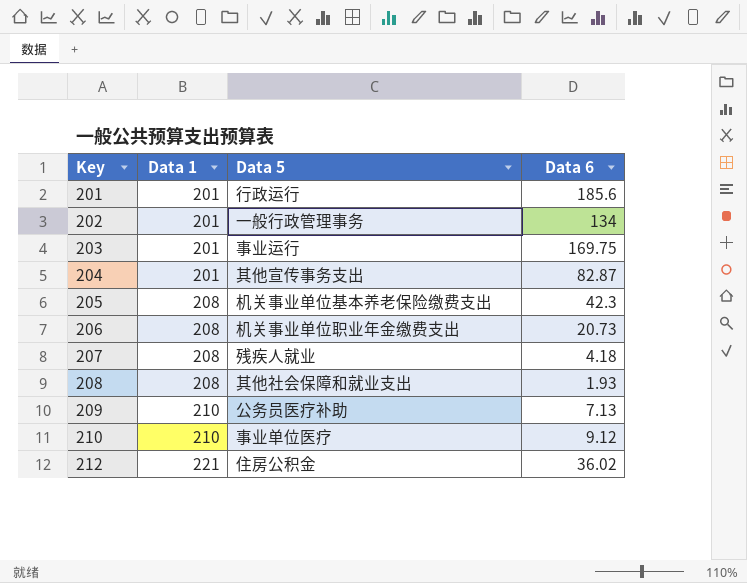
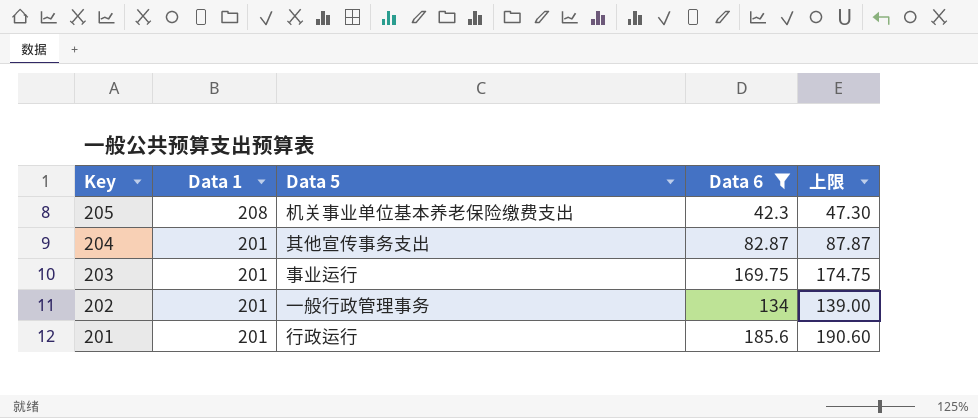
filter: none -> Data 6 >= 42.3
row order: Key ascending -> Key descending
column 上限 | formula: none -> [Data 6] + 5

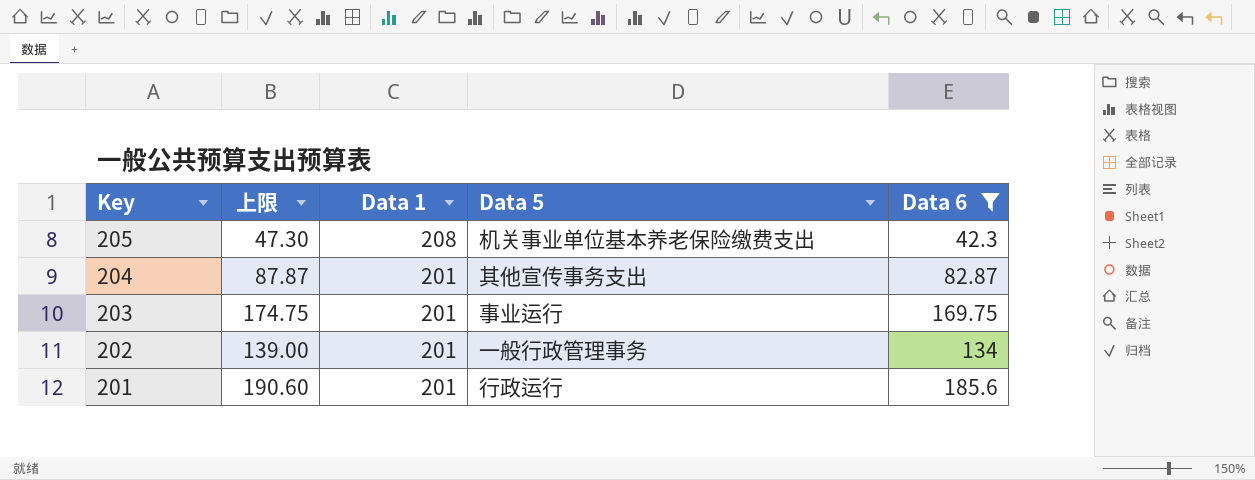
column 上限 | position: 5 -> 2

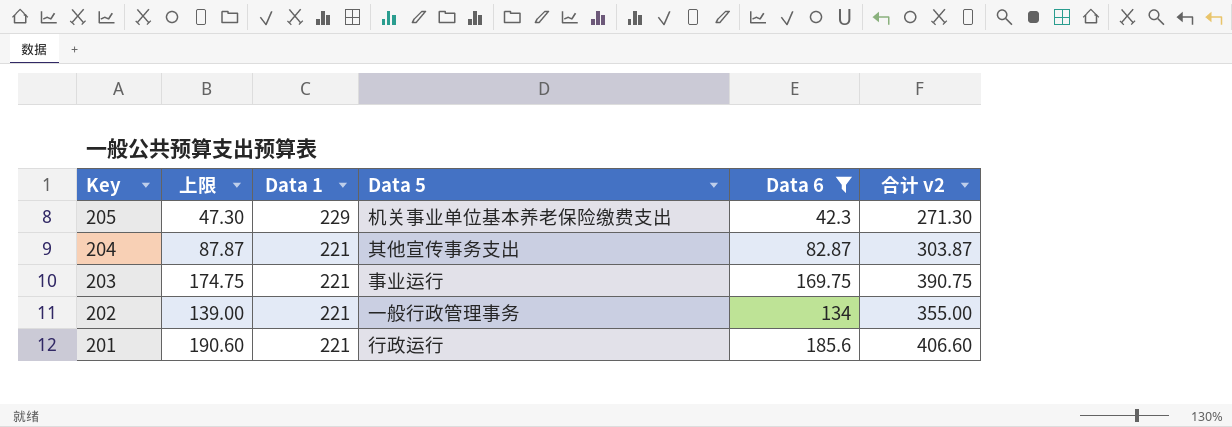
column 合计 v2 | formula: none -> [Data 1] + [Data 6]
205 | Data 1: 208 -> 229
204 | Data 1: 201 -> 221
203 | Data 1: 201 -> 221
202 | Data 1: 201 -> 221
201 | Data 1: 201 -> 221

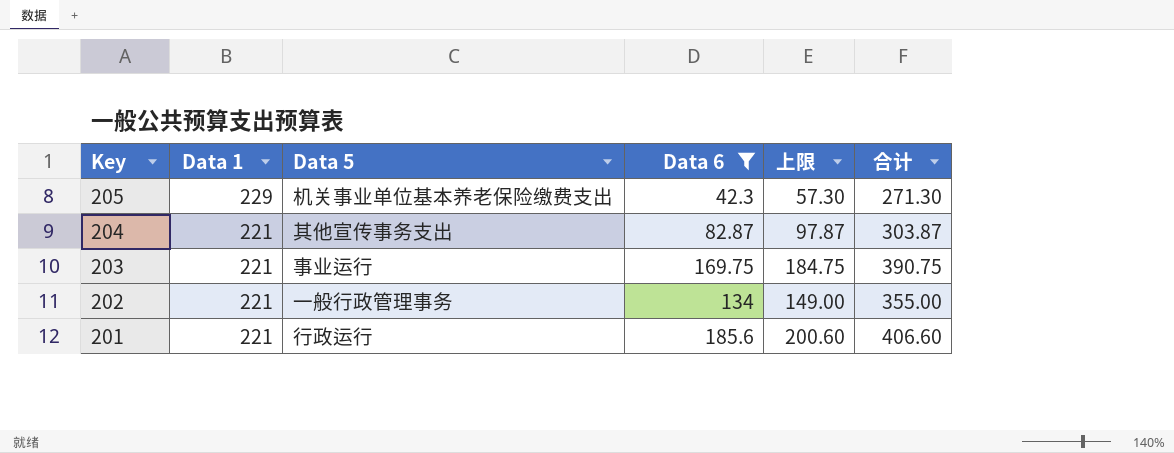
column 上限 | formula: [Data 6] + 5 -> [Data 6] + 15
column 上限 | position: 2 -> 5
column name: 合计 v2 -> 合计

